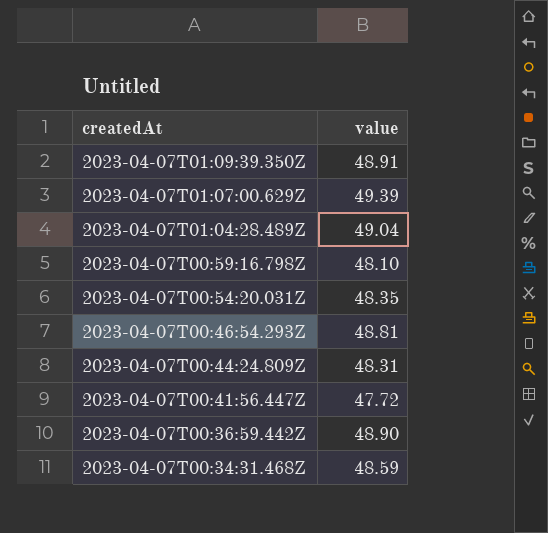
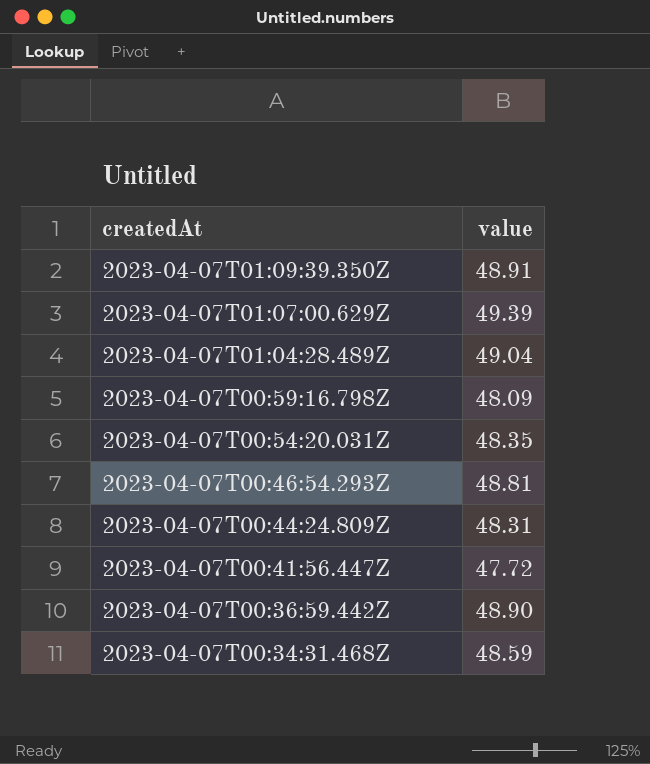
2023-04-07T00:59:16.798Z | value: 48.10 -> 48.09

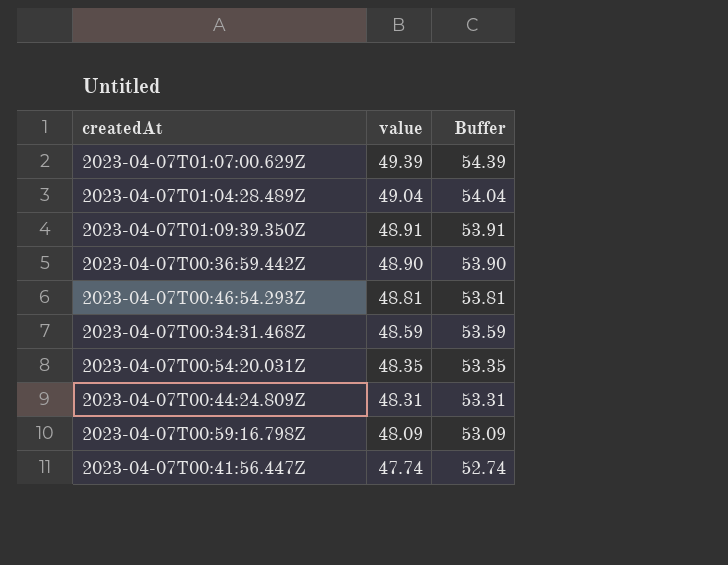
row order: createdAt descending -> value descending
column Buffer | formula: none -> [value] + 5
2023-04-07T00:41:56.447Z | value: 47.72 -> 47.74

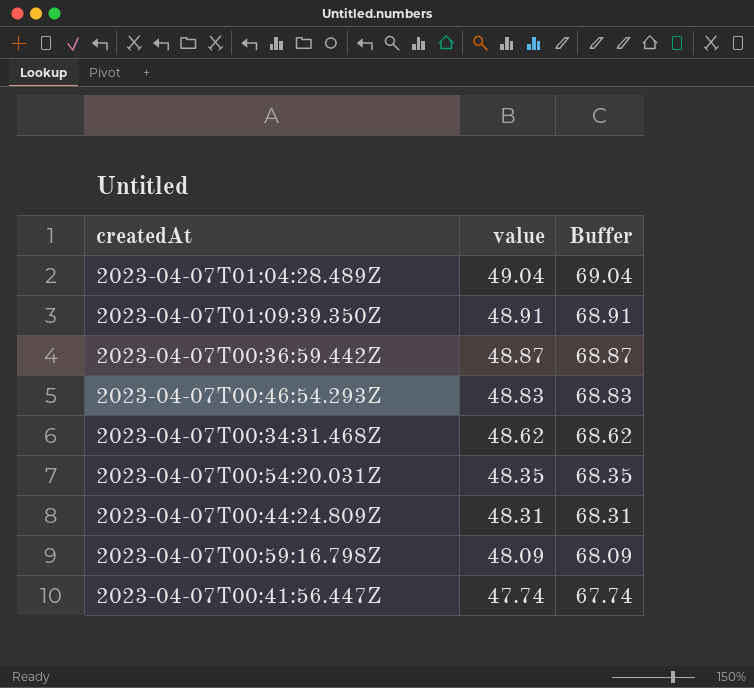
column Buffer | formula: [value] + 5 -> [value] + 20
row 2023-04-07T01:07:00.629Z: 49.39 | 54.39 -> none
2023-04-07T00:36:59.442Z | value: 48.90 -> 48.87
2023-04-07T00:46:54.293Z | value: 48.81 -> 48.83
2023-04-07T00:34:31.468Z | value: 48.59 -> 48.62

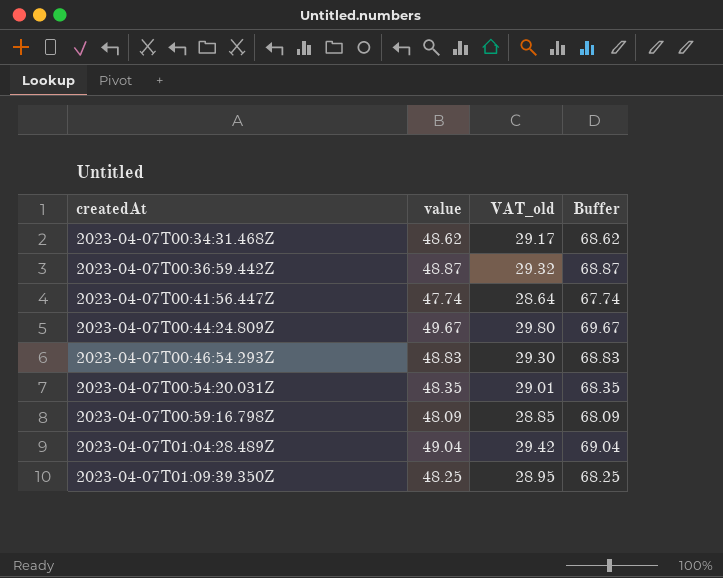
row order: value descending -> createdAt ascending
column VAT_old | formula: none -> [value] * 0.6
2023-04-07T00:44:24.809Z | value: 48.31 -> 49.67
2023-04-07T00:44:24.809Z | Buffer: 68.31 -> 69.67
2023-04-07T01:09:39.350Z | value: 48.91 -> 48.25
2023-04-07T01:09:39.350Z | Buffer: 68.91 -> 68.25

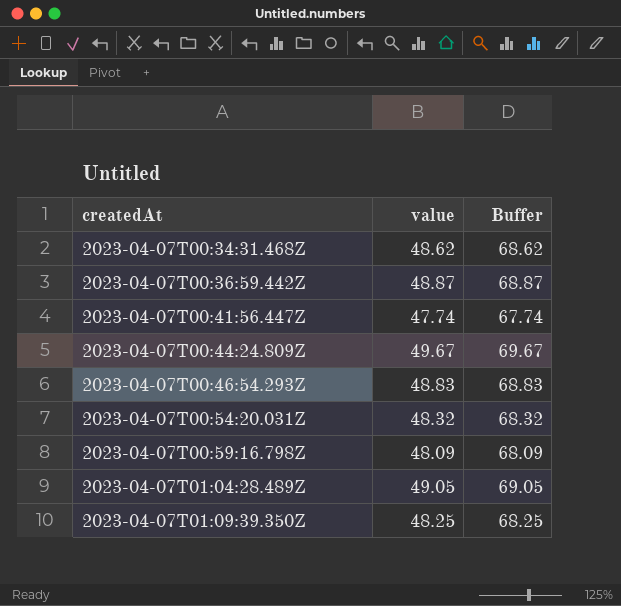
column VAT_old | formula: [value] * 0.6 -> none
2023-04-07T00:54:20.031Z | value: 48.35 -> 48.32
2023-04-07T00:54:20.031Z | Buffer: 68.35 -> 68.32
2023-04-07T01:04:28.489Z | value: 49.04 -> 49.05
2023-04-07T01:04:28.489Z | Buffer: 69.04 -> 69.05

